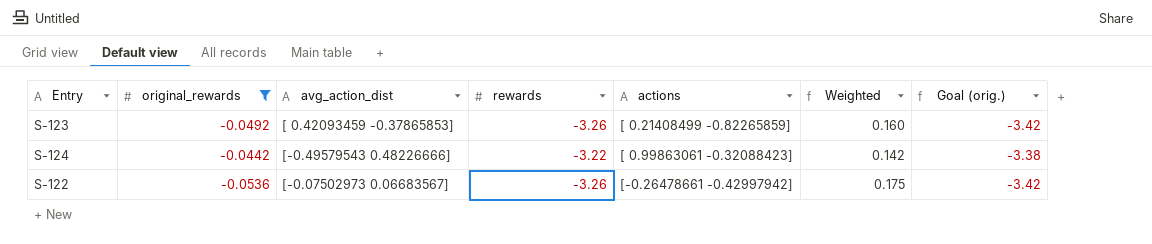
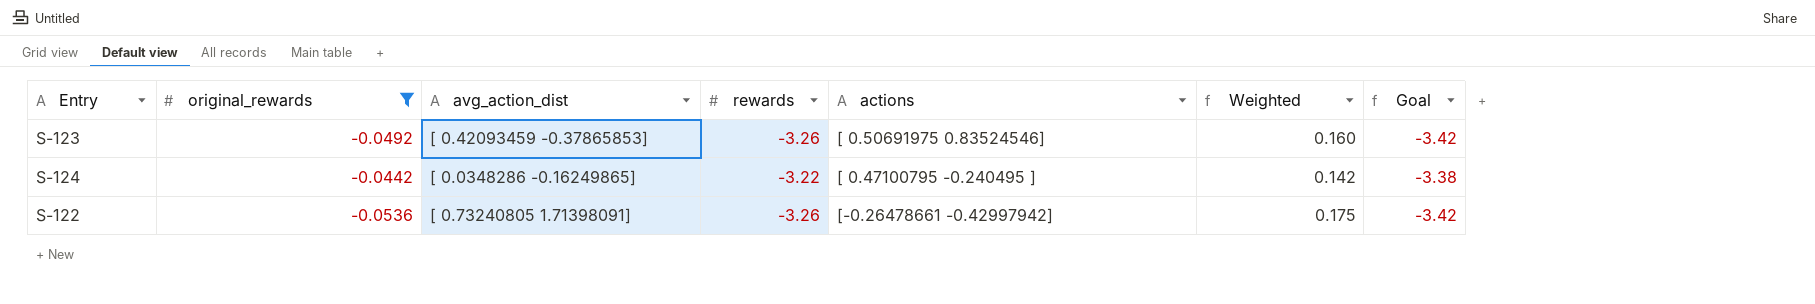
column name: Goal (orig.) -> Goal
S-123 | actions: [ 0.21408499 -0.82265859] -> [ 0.50691975 0.83524546]
S-124 | avg_action_dist: [-0.49579543 0.48226666] -> [ 0.0348286 -0.16249865]
S-124 | actions: [ 0.99863061 -0.32088423] -> [ 0.47100795 -0.240495 ]
S-122 | avg_action_dist: [-0.07502973 0.06683567] -> [ 0.73240805 1.71398091]

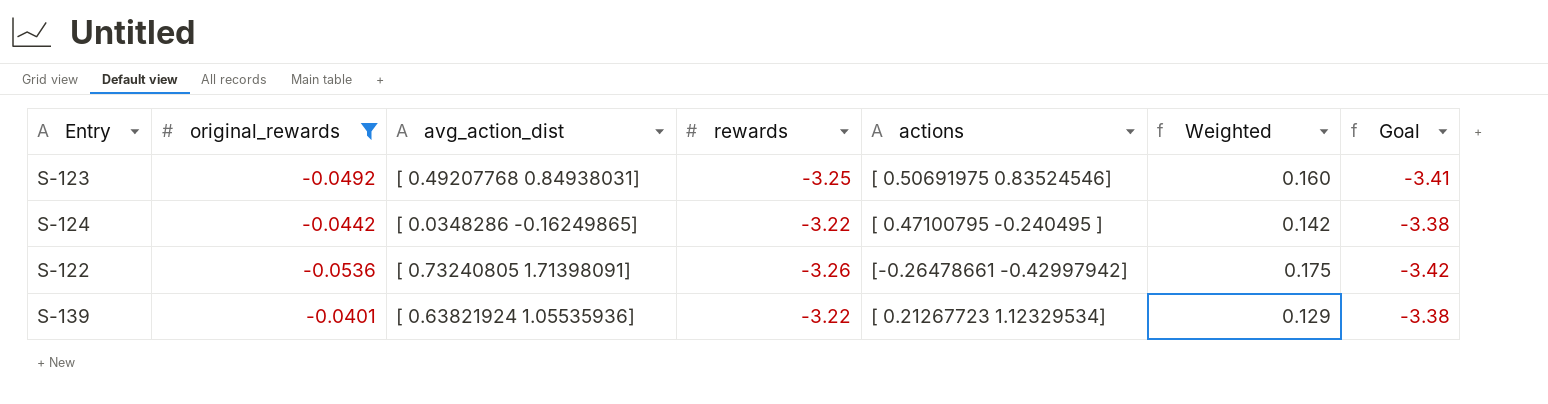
S-123 | avg_action_dist: [ 0.42093459 -0.37865853] -> [ 0.49207768 0.84938031]
S-123 | rewards: -3.26 -> -3.25
S-123 | Goal: -3.42 -> -3.41
row S-139: none -> -0.0401 | [ 0.63821924 1.05535936] | -3.22 | [ 0.21267723 1.12329534] | 0.129 | -3.38

